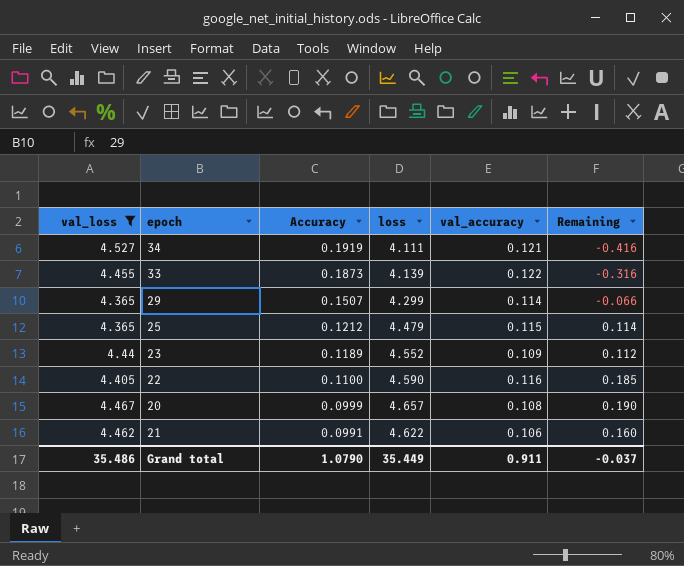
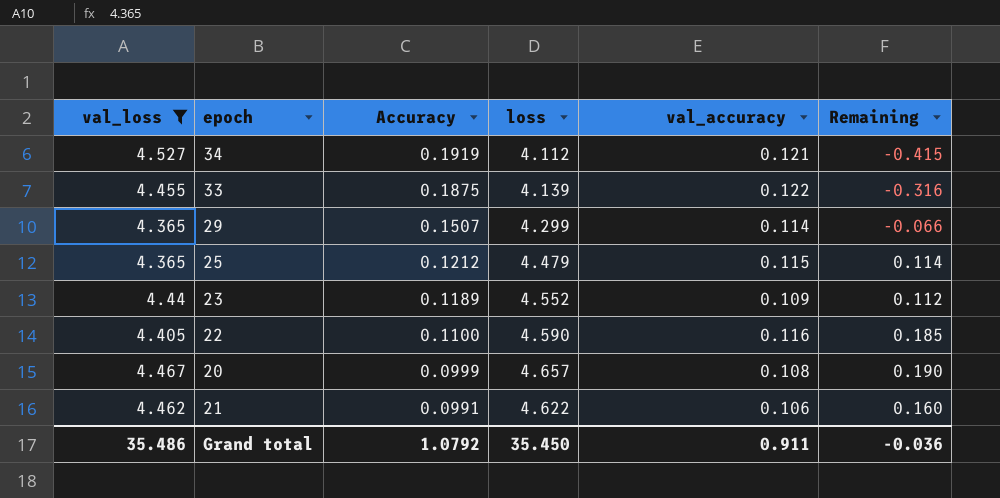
34 | loss: 4.111 -> 4.112
34 | Remaining: -0.416 -> -0.415
33 | Accuracy: 0.1873 -> 0.1875
Grand total | Accuracy: 1.0790 -> 1.0792
Grand total | loss: 35.449 -> 35.450
Grand total | Remaining: -0.037 -> -0.036

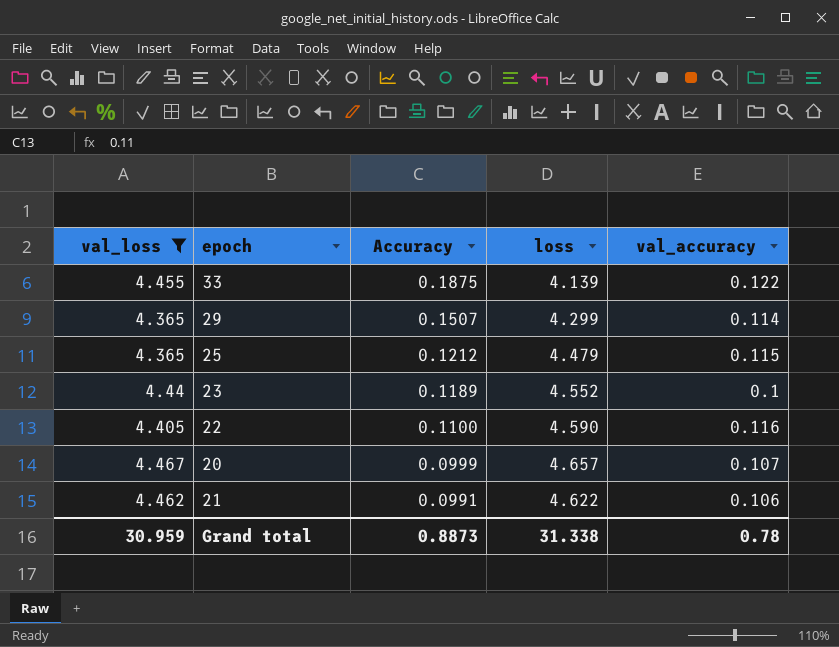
column Remaining | formula: [loss] - [val_loss] -> none
row 34: 4.527 | 0.1919 | 4.112 | 0.121 | -0.415 -> none
23 | val_accuracy: 0.109 -> 0.1
20 | val_accuracy: 0.108 -> 0.107
Grand total | val_loss: 35.486 -> 30.959
Grand total | Accuracy: 1.0792 -> 0.8873
Grand total | loss: 35.450 -> 31.338
Grand total | val_accuracy: 0.911 -> 0.78

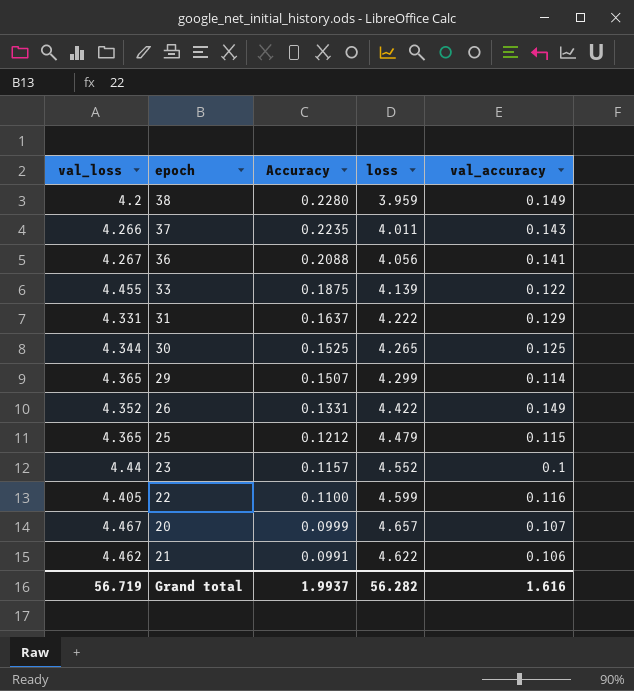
filter: val_loss >= 4.365 -> none
23 | Accuracy: 0.1189 -> 0.1157
22 | loss: 4.590 -> 4.599
Grand total | val_loss: 30.959 -> 56.719
Grand total | Accuracy: 0.8873 -> 1.9937
Grand total | loss: 31.338 -> 56.282
Grand total | val_accuracy: 0.78 -> 1.616

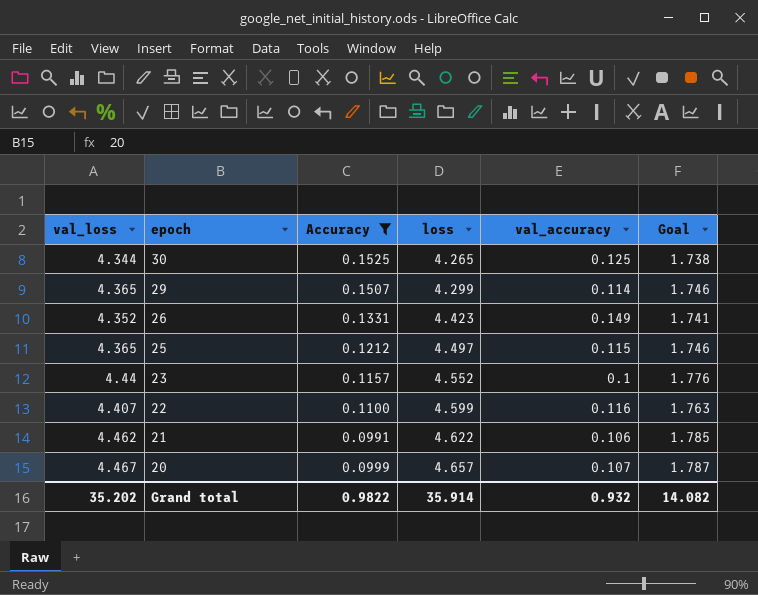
filter: none -> Accuracy <= 0.1525
row order: Accuracy descending -> epoch descending
column Goal | formula: none -> [val_loss] * 0.4
26 | loss: 4.422 -> 4.423
25 | loss: 4.479 -> 4.497
22 | val_loss: 4.405 -> 4.407
Grand total | val_loss: 56.719 -> 35.202
Grand total | Accuracy: 1.9937 -> 0.9822
Grand total | loss: 56.282 -> 35.914
Grand total | val_accuracy: 1.616 -> 0.932

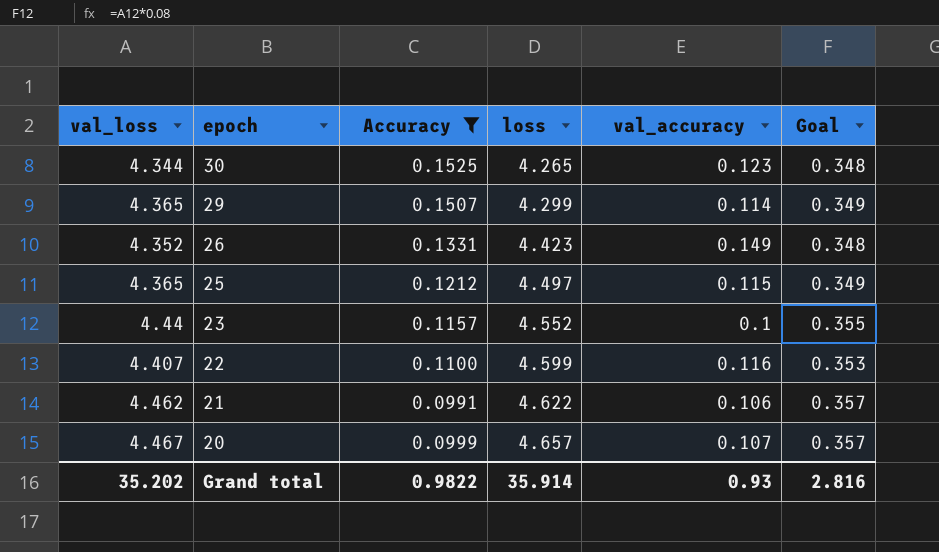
column Goal | formula: [val_loss] * 0.4 -> [val_loss] * 0.08
30 | val_accuracy: 0.125 -> 0.123
Grand total | val_accuracy: 0.932 -> 0.93
Grand total | Goal: 14.082 -> 2.816

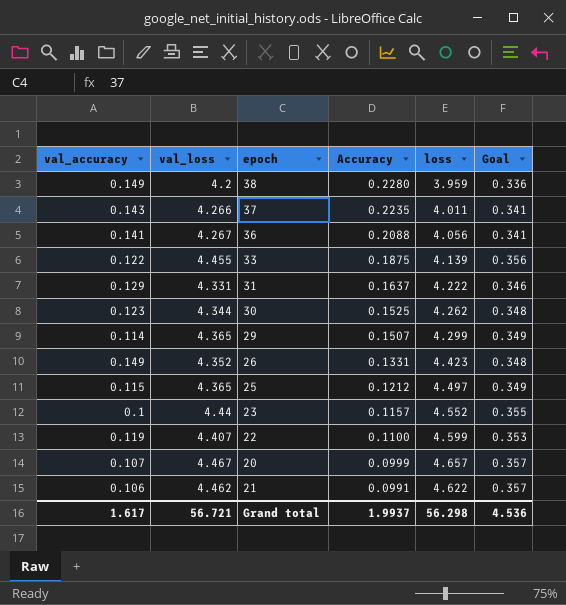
filter: Accuracy <= 0.1525 -> none
row order: epoch descending -> Accuracy descending
column val_accuracy | position: 5 -> 1
30 | loss: 4.265 -> 4.262
22 | val_accuracy: 0.116 -> 0.119
Grand total | val_accuracy: 0.93 -> 1.617
Grand total | val_loss: 35.202 -> 56.721
Grand total | Accuracy: 0.9822 -> 1.9937
Grand total | loss: 35.914 -> 56.298
Grand total | Goal: 2.816 -> 4.536

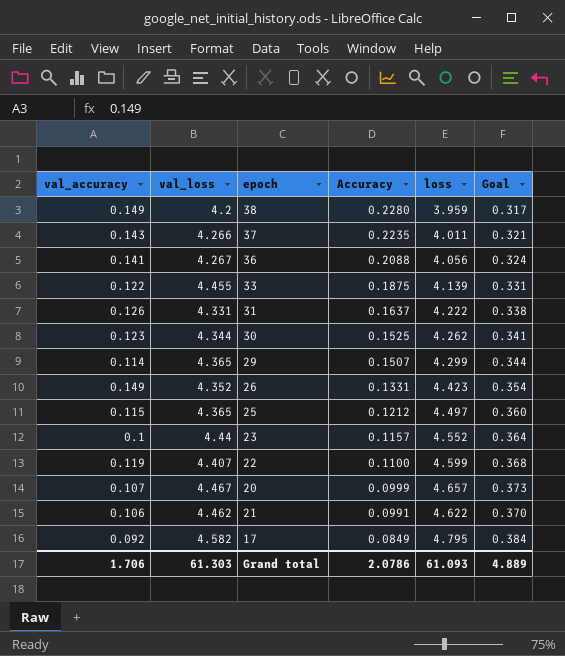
column Goal | formula: [val_loss] * 0.08 -> [loss] * 0.08
31 | val_accuracy: 0.129 -> 0.126
row 17: none -> 0.092 | 4.582 | 0.0849 | 4.795 | 0.384
Grand total | val_accuracy: 1.617 -> 1.706
Grand total | val_loss: 56.721 -> 61.303
Grand total | Accuracy: 1.9937 -> 2.0786
Grand total | loss: 56.298 -> 61.093
Grand total | Goal: 4.536 -> 4.889

